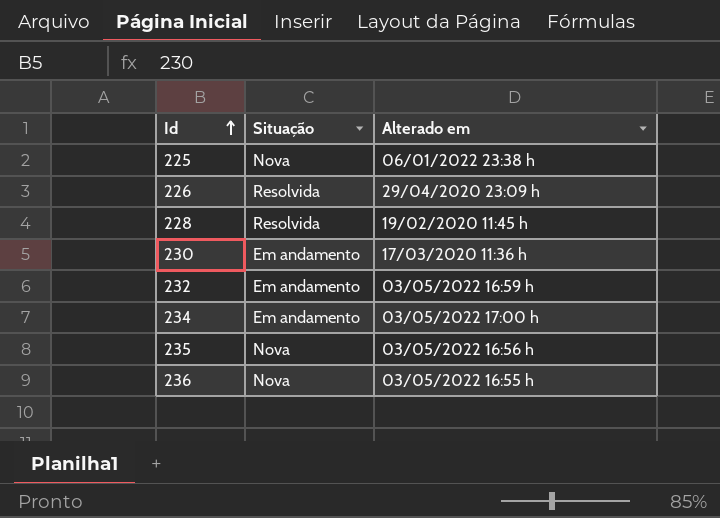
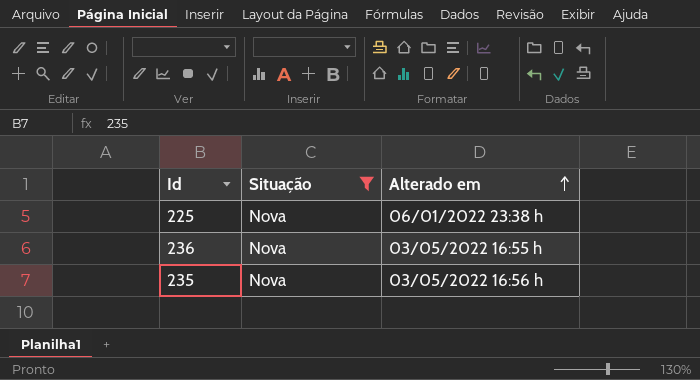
filter: none -> Situação = Nova
row order: Id ascending -> Alterado em ascending

